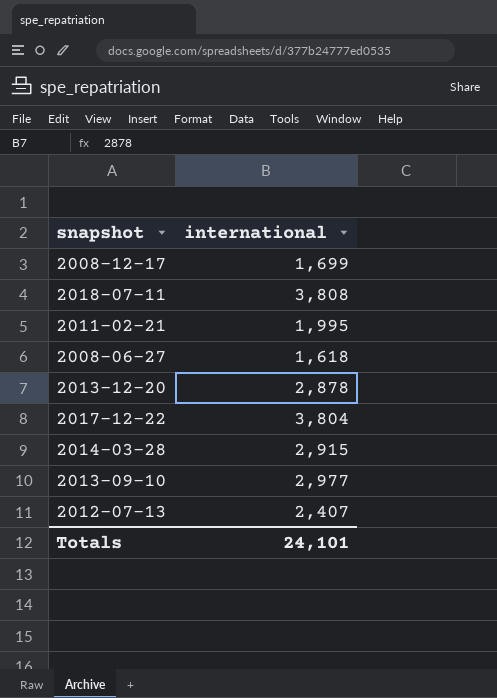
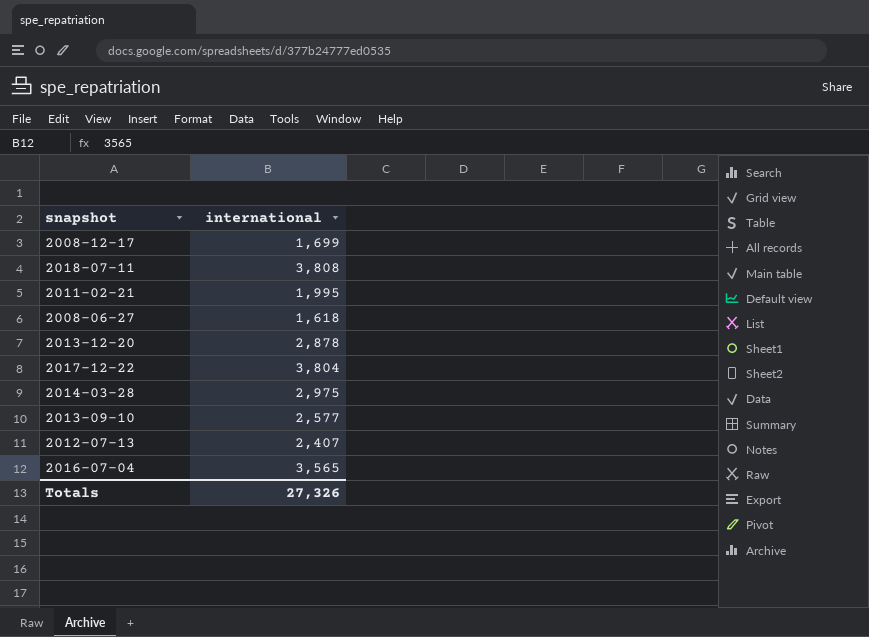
2014-03-28 | international: 2,915 -> 2,975
2013-09-10 | international: 2,977 -> 2,577
row 2016-07-04: none -> 3,565
Totals | international: 24,101 -> 27,326

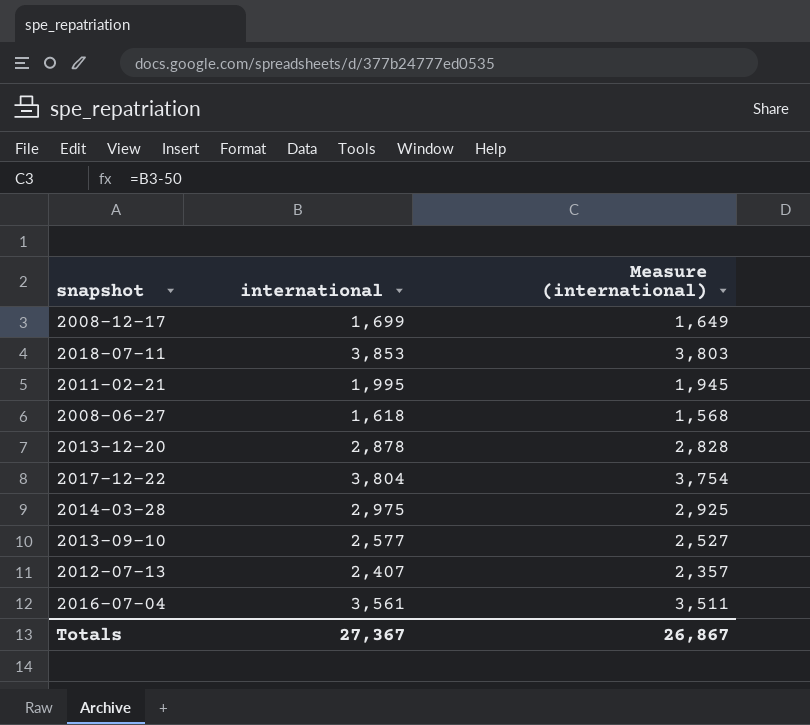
column Measure (international) | formula: none -> [international] - 50
2018-07-11 | international: 3,808 -> 3,853
2016-07-04 | international: 3,565 -> 3,561
Totals | international: 27,326 -> 27,367

